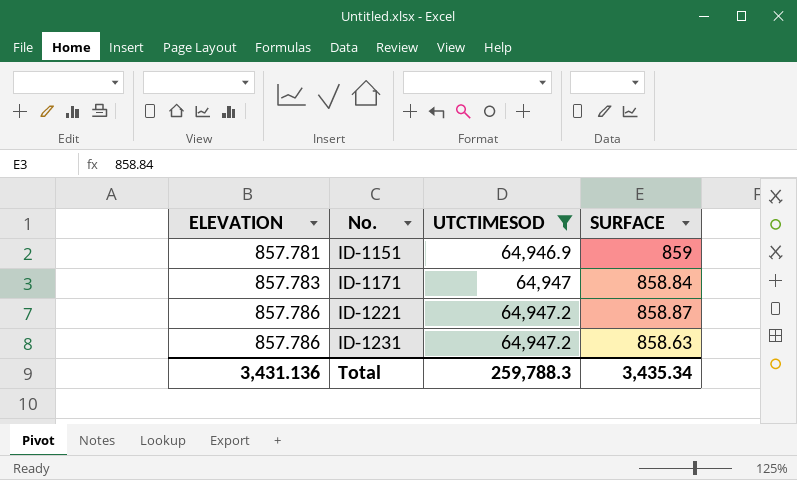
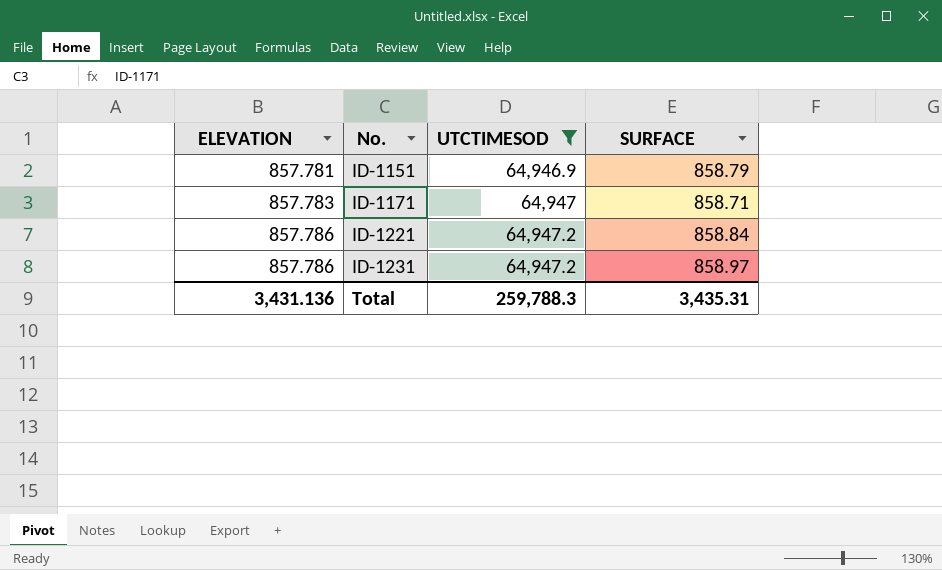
ID-1151 | SURFACE: 859 -> 858.79
ID-1171 | SURFACE: 858.84 -> 858.71
ID-1221 | SURFACE: 858.87 -> 858.84
ID-1231 | SURFACE: 858.63 -> 858.97
Total | SURFACE: 3,435.34 -> 3,435.31

